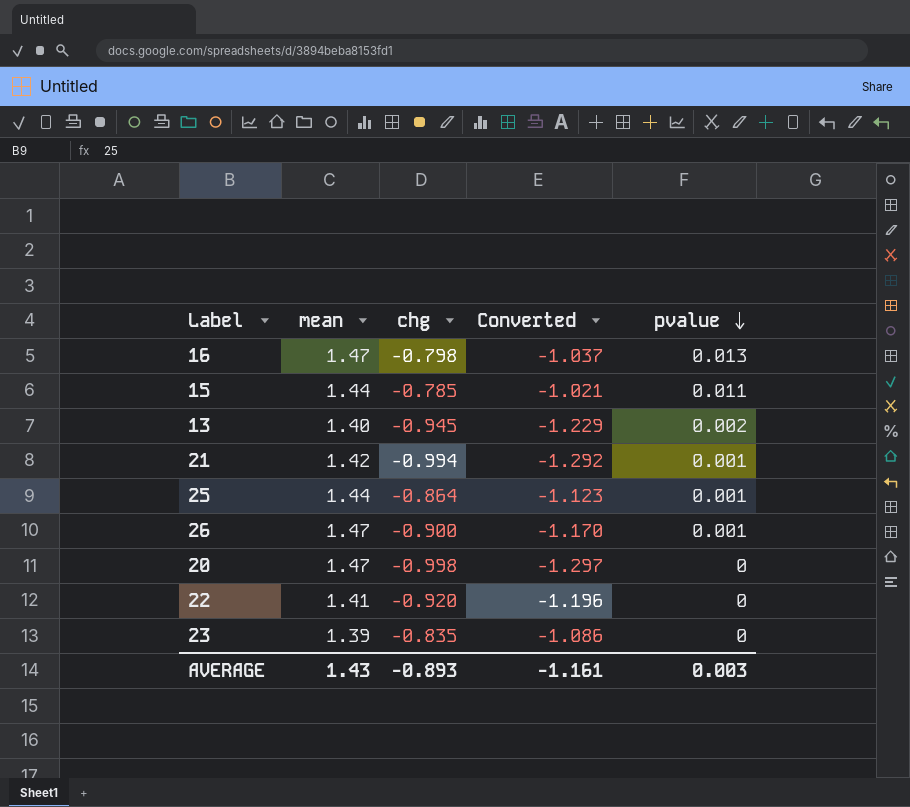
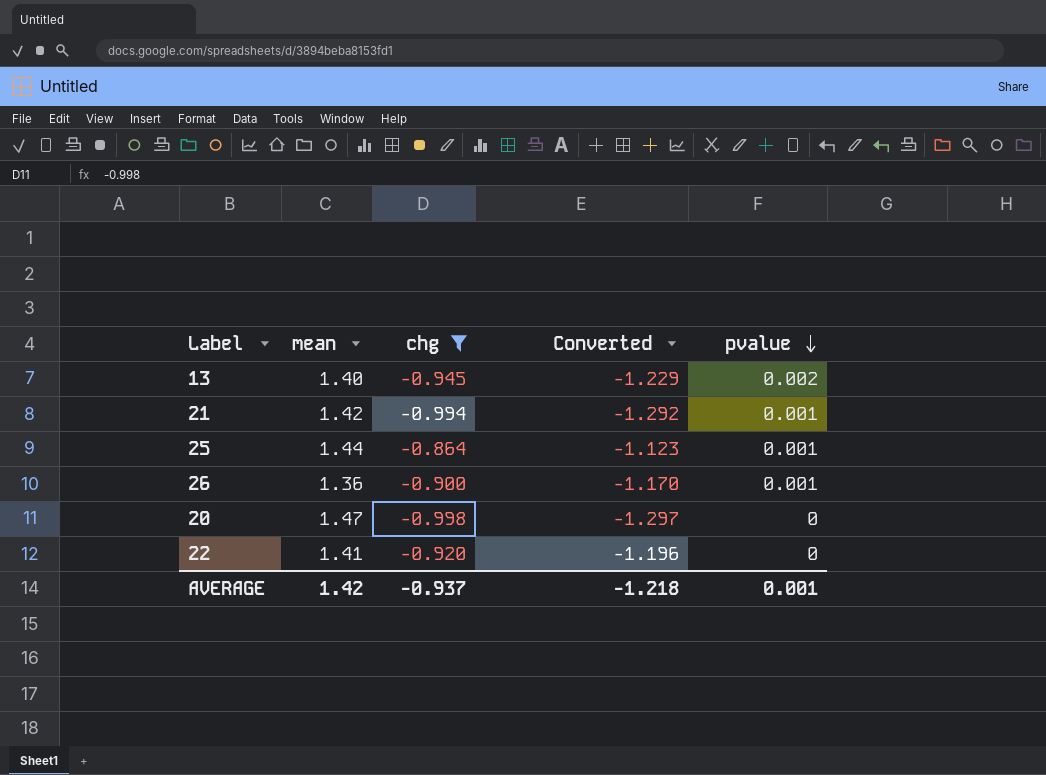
filter: none -> chg <= -0.864
26 | mean: 1.47 -> 1.36
AVERAGE | mean: 1.43 -> 1.42
AVERAGE | chg: -0.893 -> -0.937
AVERAGE | Converted: -1.161 -> -1.218
AVERAGE | pvalue: 0.003 -> 0.001

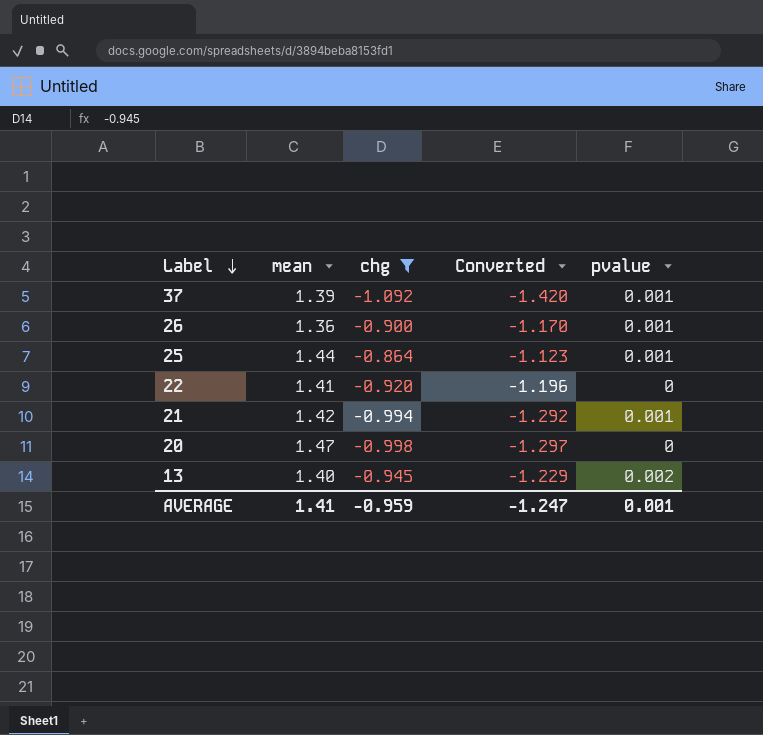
row order: pvalue descending -> Label descending
row 37: none -> 1.39 | -1.092 | -1.420 | 0.001
AVERAGE | mean: 1.42 -> 1.41
AVERAGE | chg: -0.937 -> -0.959
AVERAGE | Converted: -1.218 -> -1.247

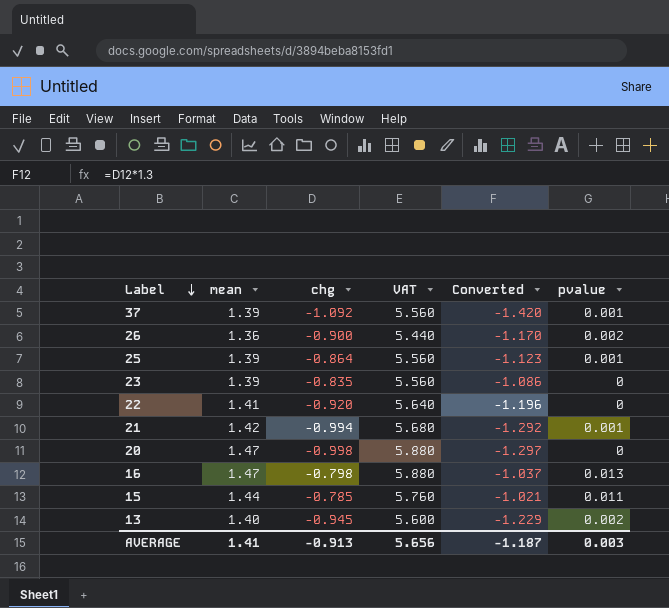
filter: chg <= -0.864 -> none
column VAT | formula: none -> [mean] * 4
26 | pvalue: 0.001 -> 0.002
25 | mean: 1.44 -> 1.39
AVERAGE | chg: -0.959 -> -0.913
AVERAGE | Converted: -1.247 -> -1.187
AVERAGE | pvalue: 0.001 -> 0.003

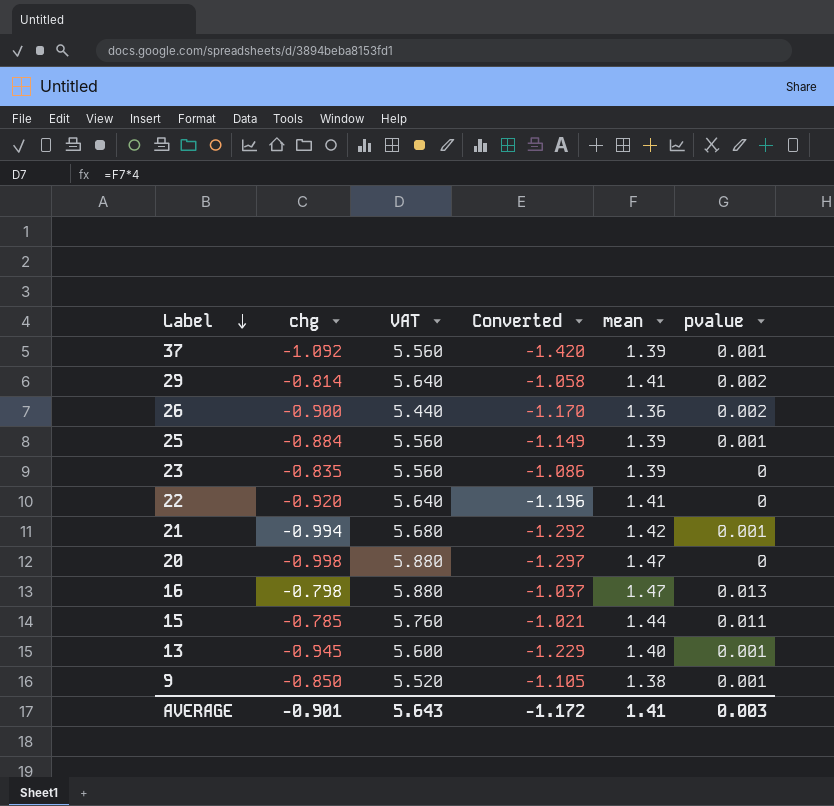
column mean | position: 2 -> 5
row 29: none -> -0.814 | 5.640 | -1.058 | 1.41 | 0.002
25 | chg: -0.864 -> -0.884
25 | Converted: -1.123 -> -1.149
13 | pvalue: 0.002 -> 0.001
row 9: none -> -0.850 | 5.520 | -1.105 | 1.38 | 0.001
AVERAGE | chg: -0.913 -> -0.901
AVERAGE | VAT: 5.656 -> 5.643
AVERAGE | Converted: -1.187 -> -1.172

